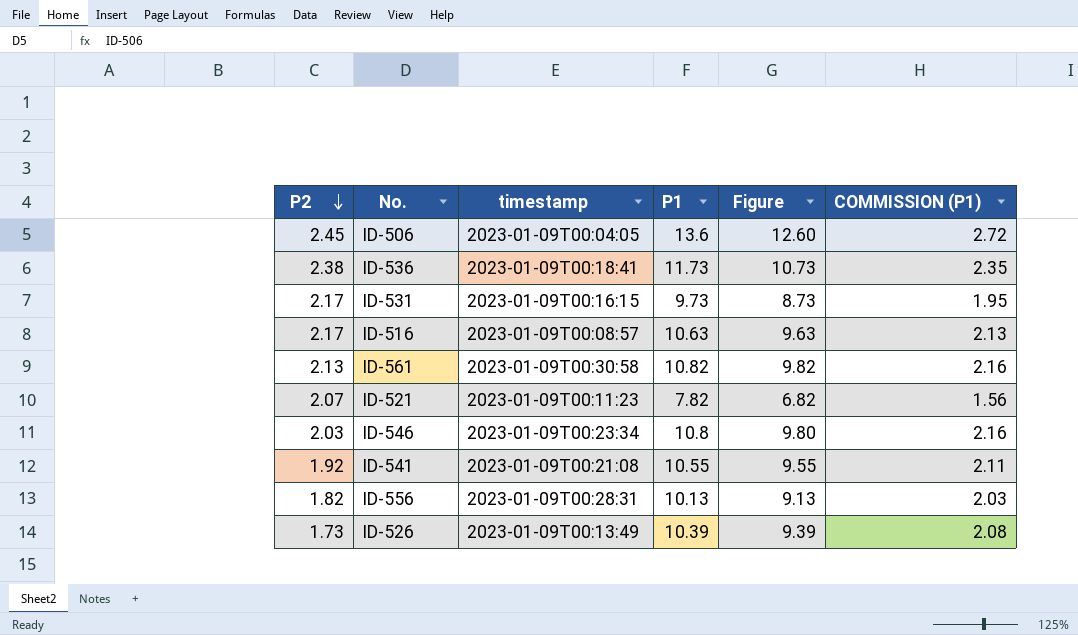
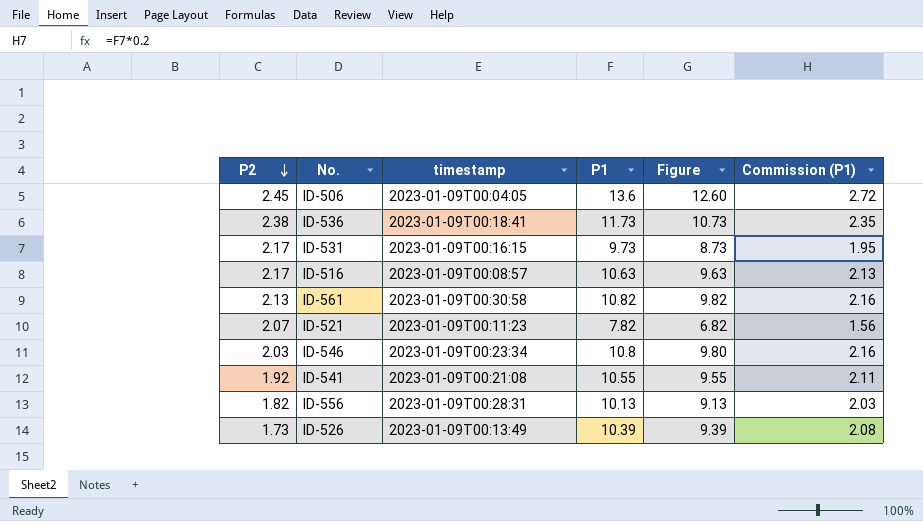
column name: COMMISSION (P1) -> Commission (P1)

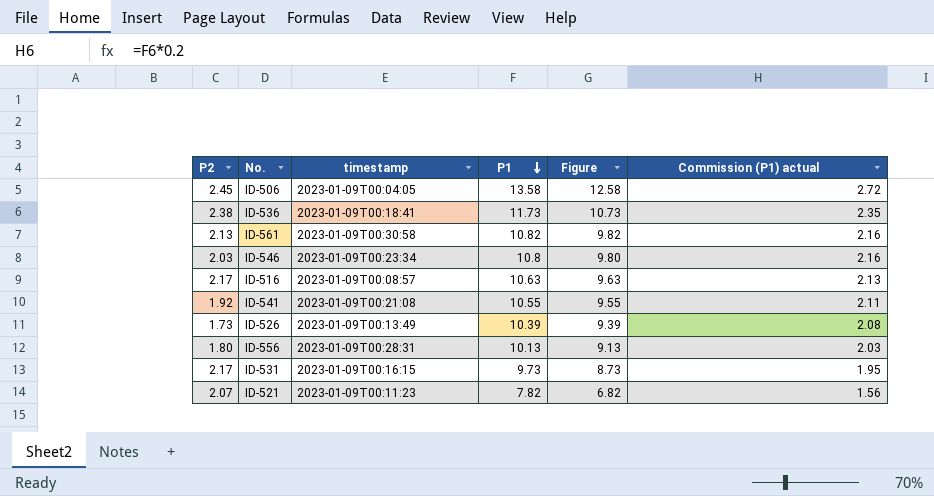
row order: P2 descending -> P1 descending
column name: Commission (P1) -> Commission (P1) actual
ID-506 | P1: 13.6 -> 13.58
ID-506 | Figure: 12.60 -> 12.58
ID-556 | P2: 1.82 -> 1.80

